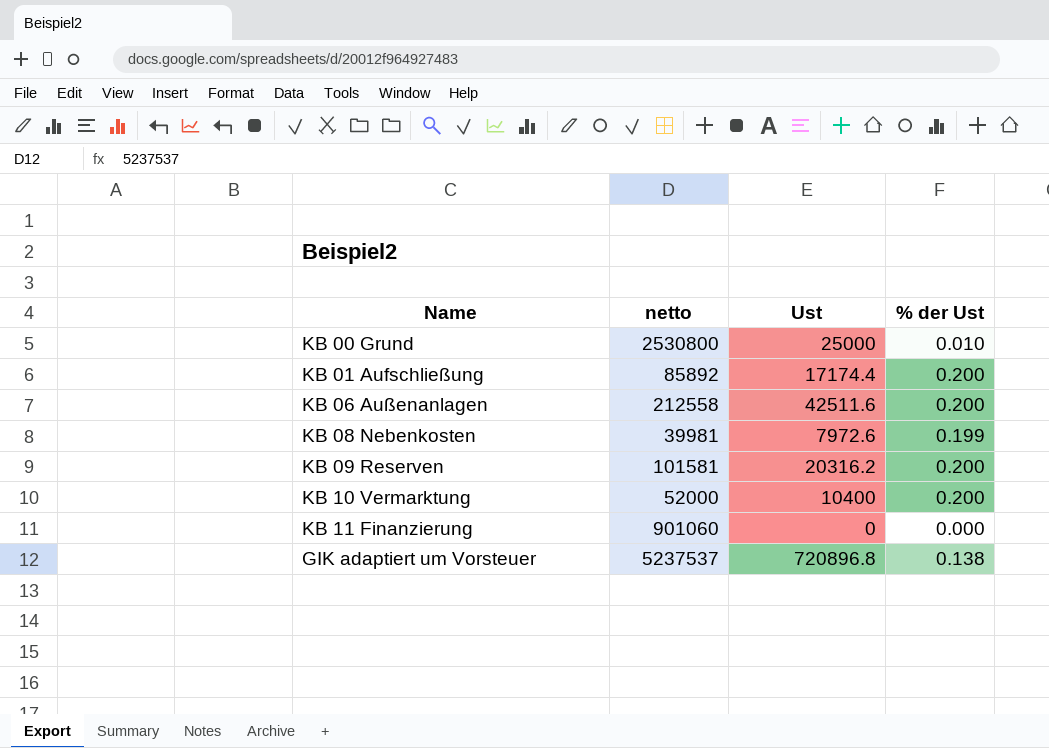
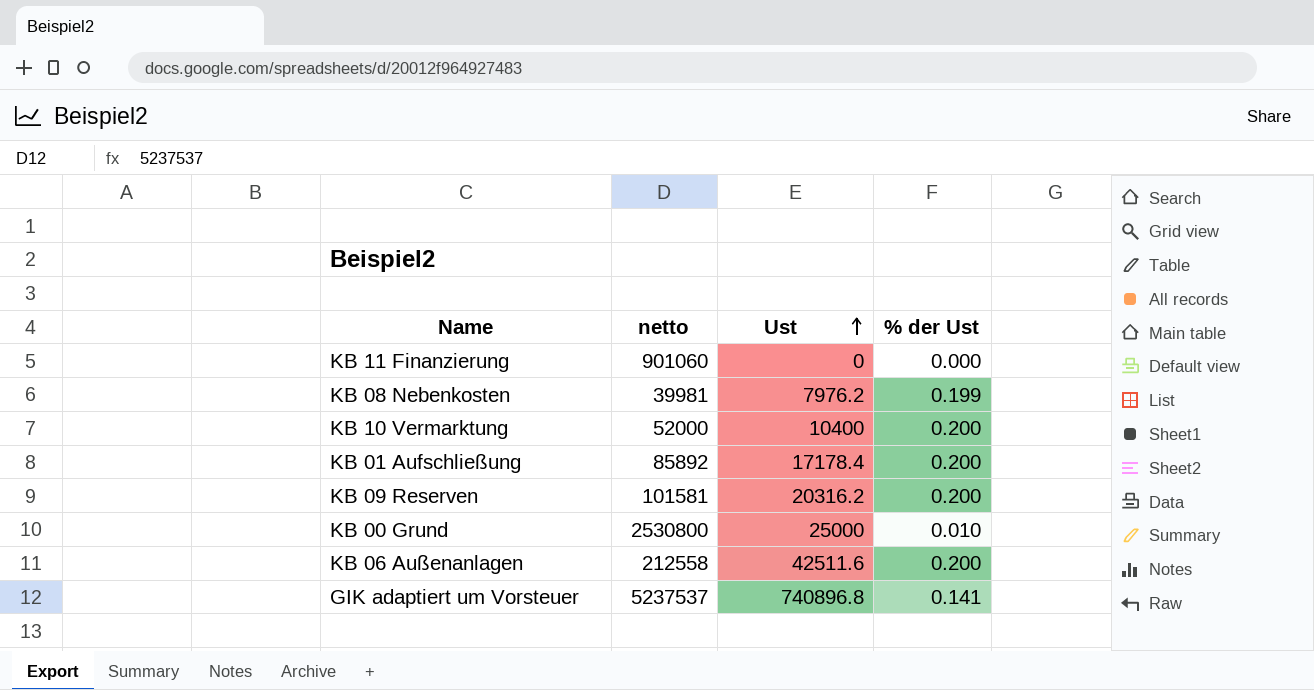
row order: none -> Ust ascending
KB 08 Nebenkosten | Ust: 7972.6 -> 7976.2
KB 01 Aufschließung | Ust: 17174.4 -> 17178.4
GIK adaptiert um Vorsteuer | Ust: 720896.8 -> 740896.8
GIK adaptiert um Vorsteuer | % der Ust: 0.138 -> 0.141

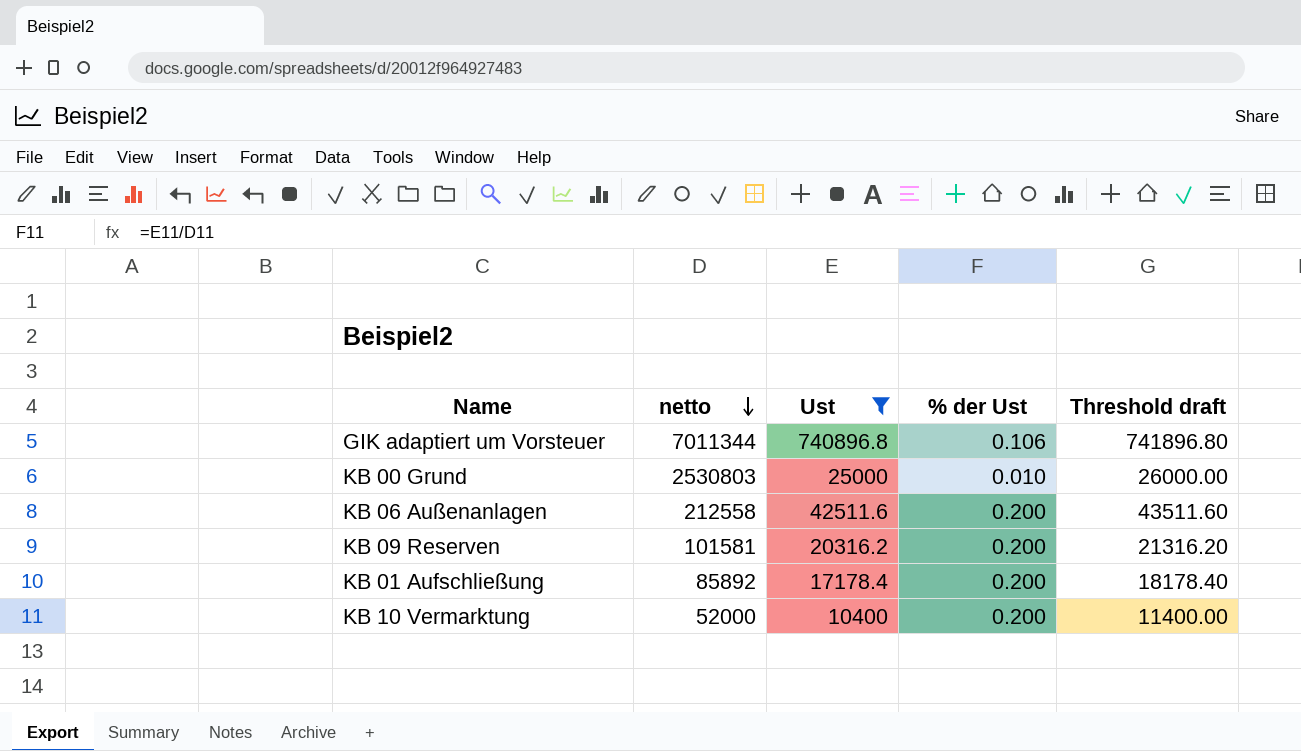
filter: none -> Ust >= 10400
row order: Ust ascending -> netto descending
column Threshold draft | formula: none -> [Ust] + 1000
GIK adaptiert um Vorsteuer | netto: 5237537 -> 7011344
GIK adaptiert um Vorsteuer | % der Ust: 0.141 -> 0.106
KB 00 Grund | netto: 2530800 -> 2530803

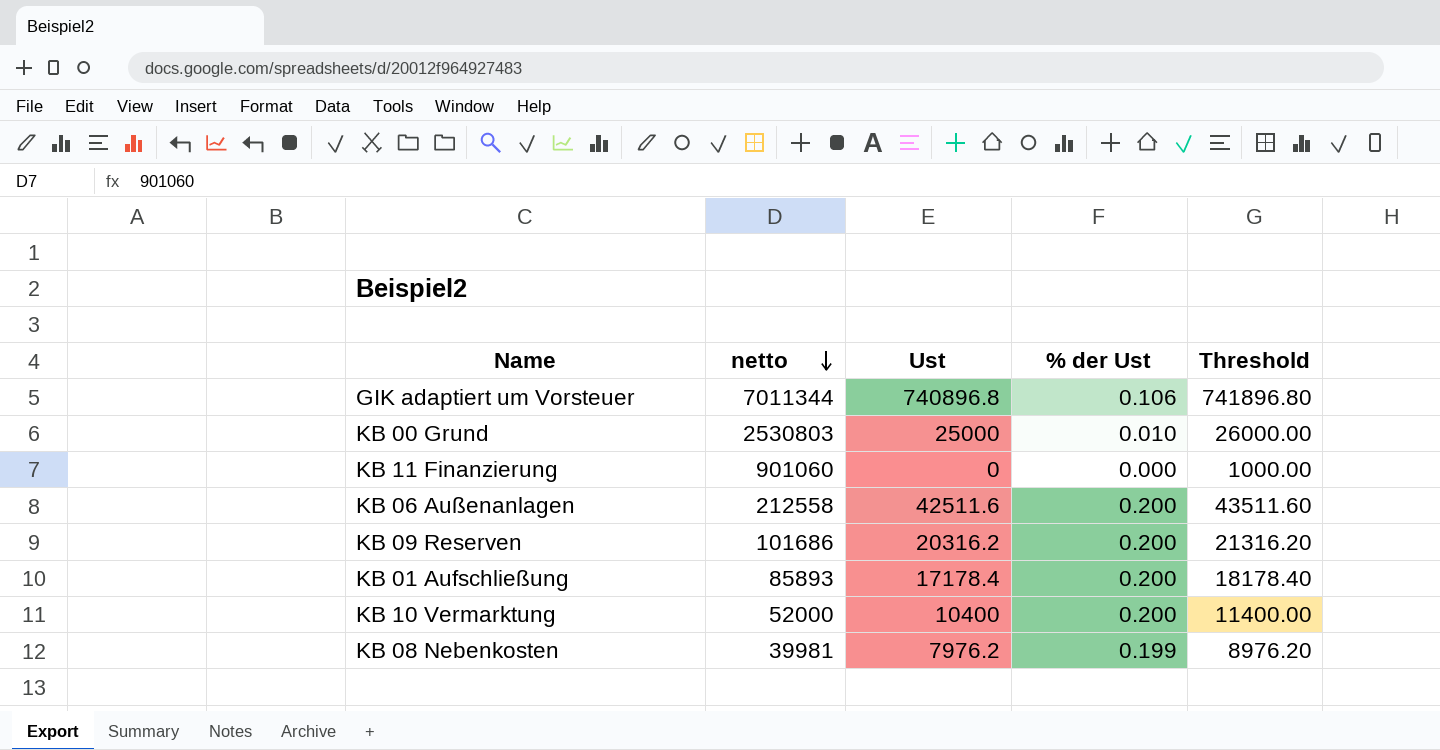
filter: Ust >= 10400 -> none
column name: Threshold draft -> Threshold
KB 09 Reserven | netto: 101581 -> 101686
KB 01 Aufschließung | netto: 85892 -> 85893

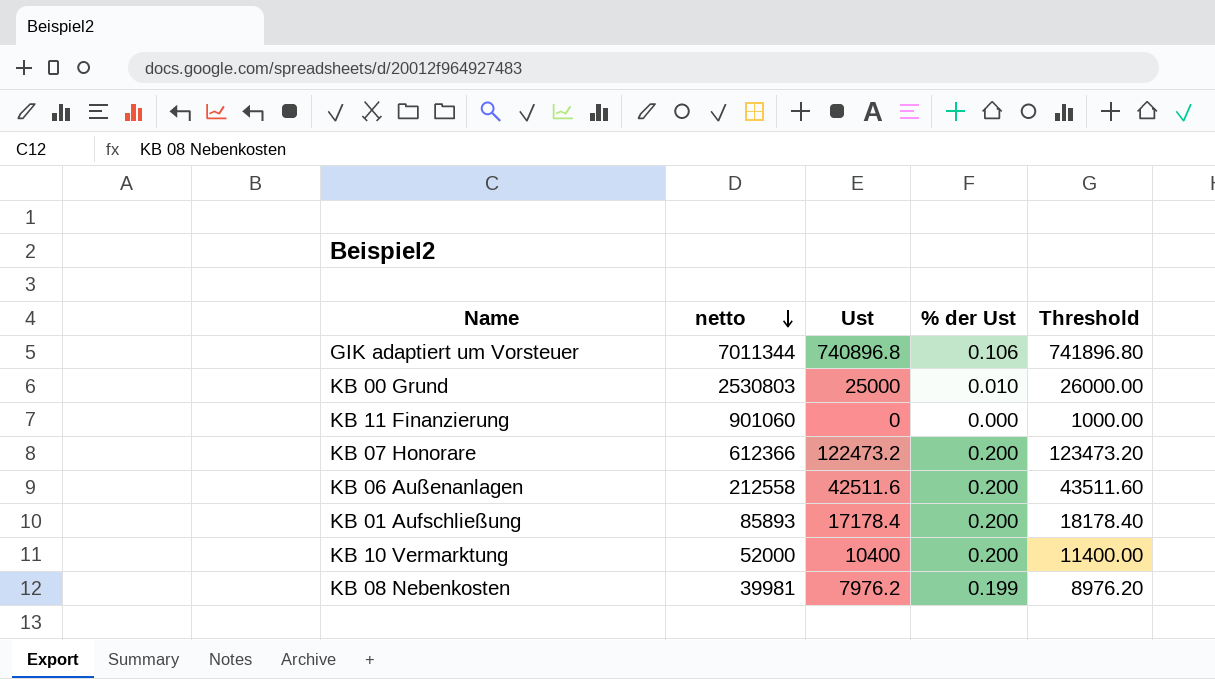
row KB 09 Reserven: 101686 | 20316.2 | 0.200 | 21316.20 -> none
row KB 07 Honorare: none -> 612366 | 122473.2 | 0.200 | 123473.20

